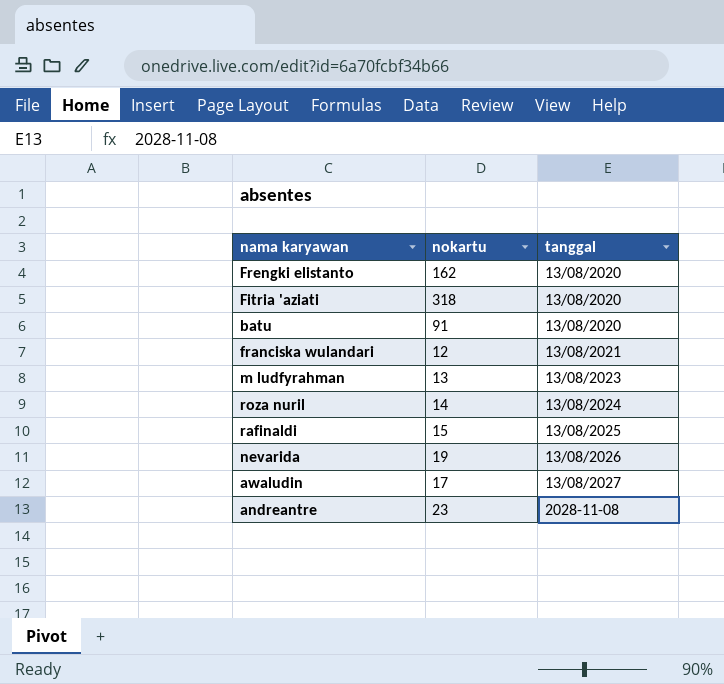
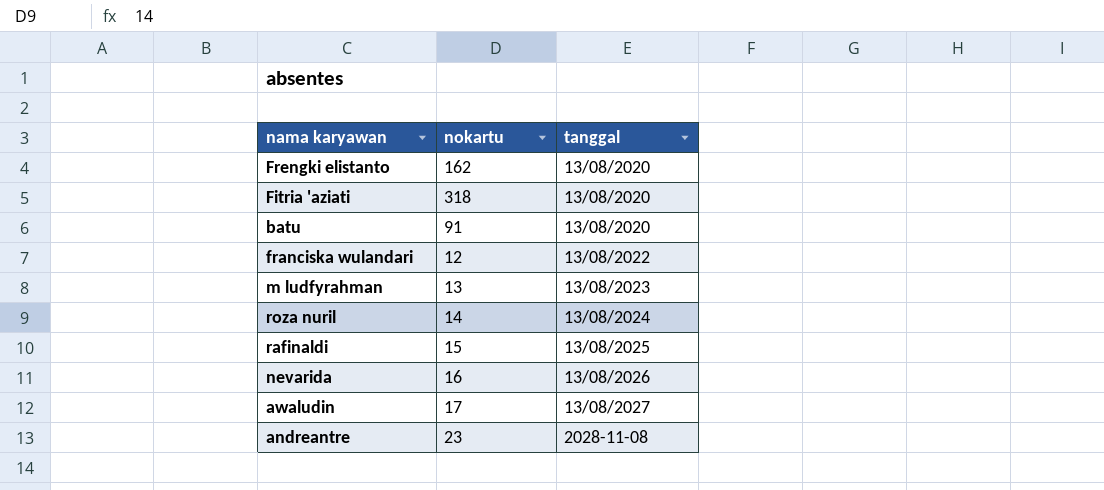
franciska wulandari | tanggal: 13/08/2021 -> 13/08/2022
nevarida | nokartu: 19 -> 16

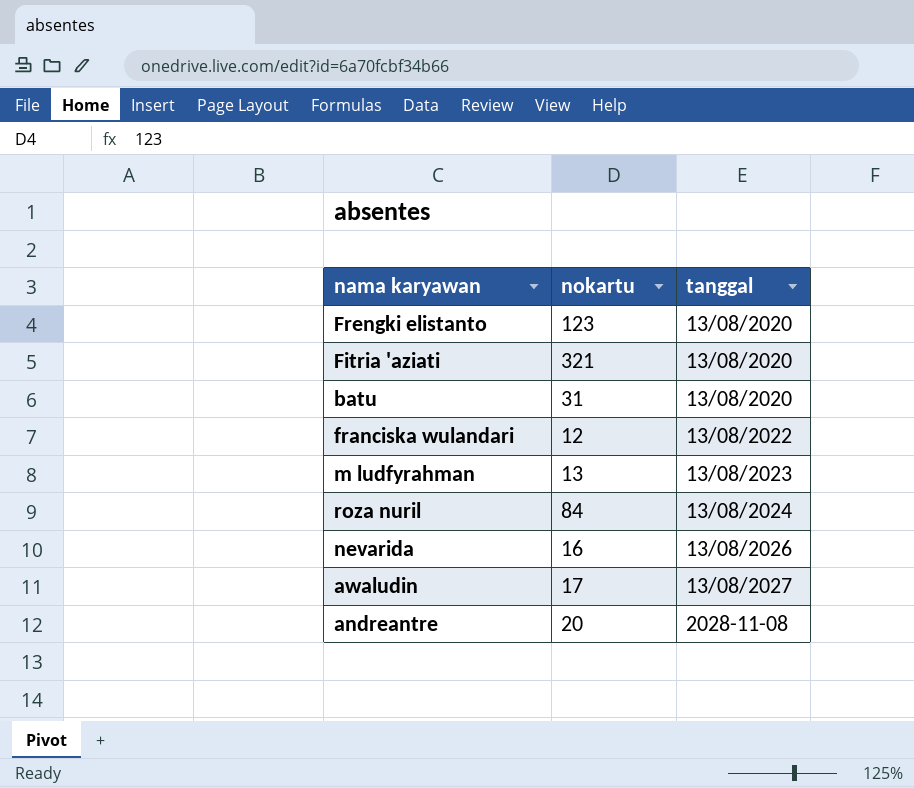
row rafinaldi: 15 | 13/08/2025 -> none
Frengki elistanto | nokartu: 162 -> 123
Fitria 'aziati | nokartu: 318 -> 321
batu | nokartu: 91 -> 31
roza nuril | nokartu: 14 -> 84
andreantre | nokartu: 23 -> 20

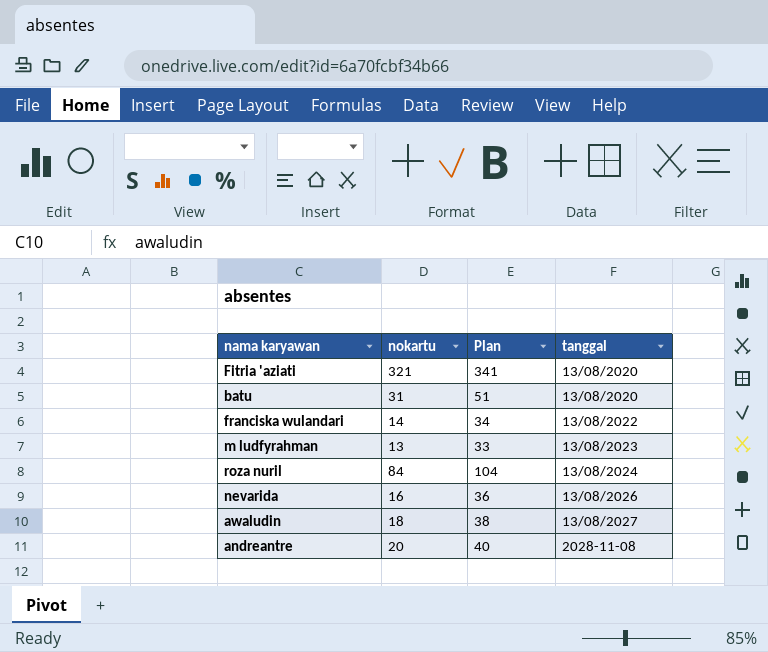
column Plan | formula: none -> [nokartu] + 20
row Frengki elistanto: 123 | 13/08/2020 -> none
franciska wulandari | nokartu: 12 -> 14
awaludin | nokartu: 17 -> 18

